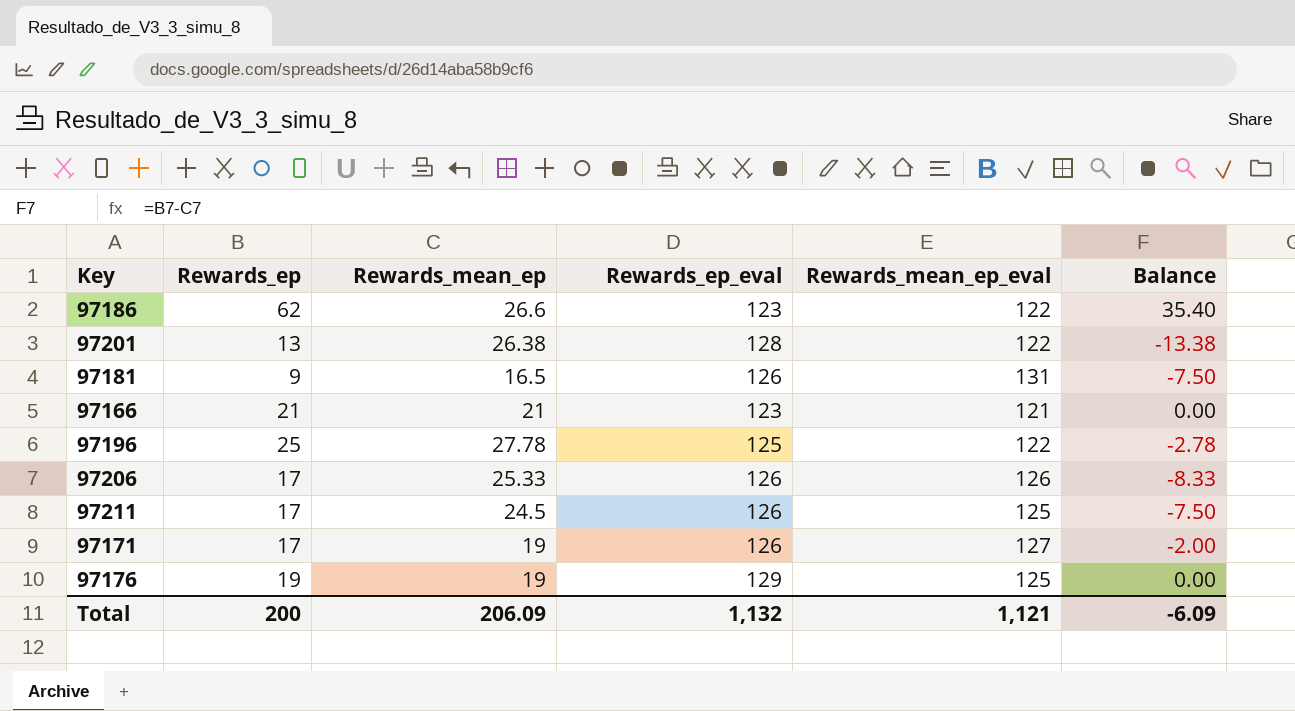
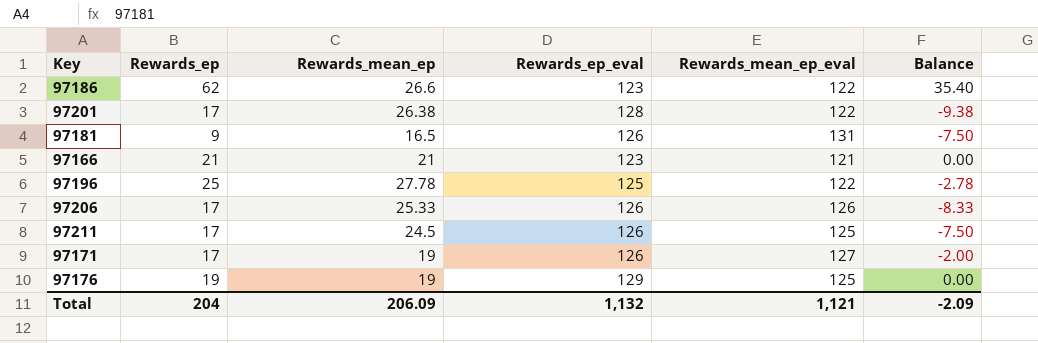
97201 | Rewards_ep: 13 -> 17
97201 | Balance: -13.38 -> -9.38
Total | Rewards_ep: 200 -> 204
Total | Balance: -6.09 -> -2.09

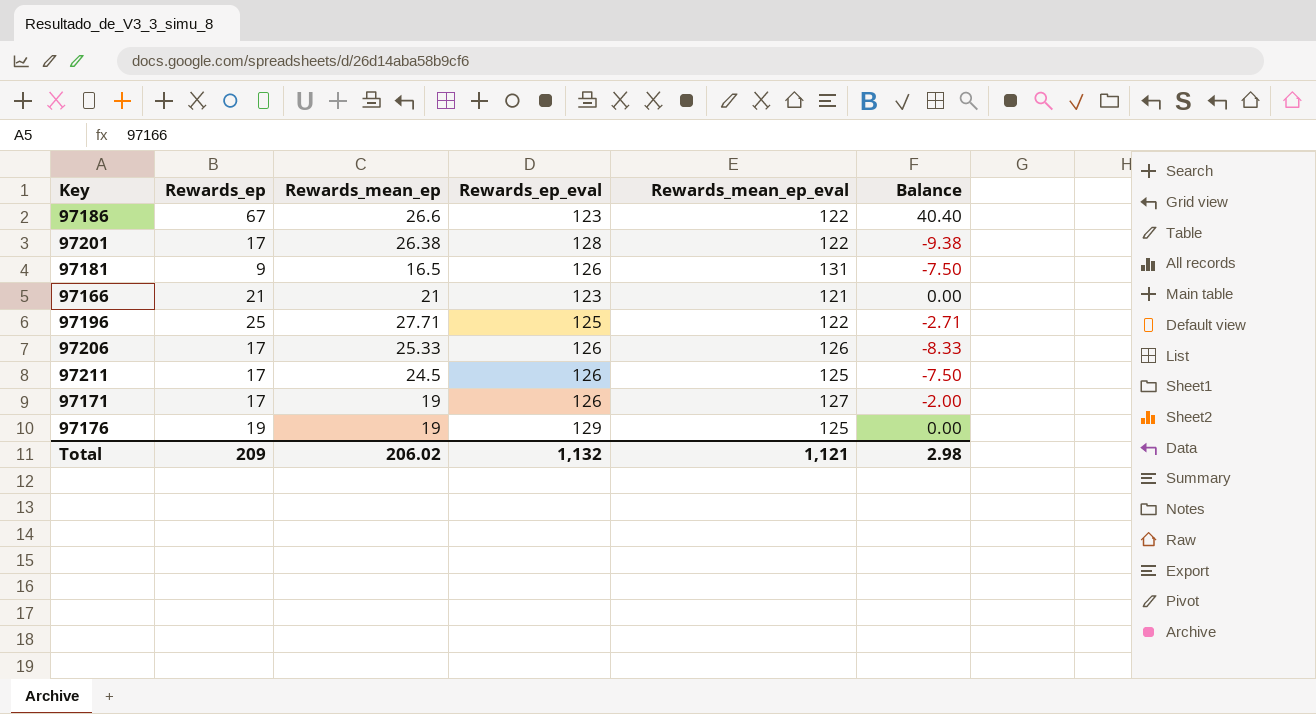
97186 | Rewards_ep: 62 -> 67
97186 | Balance: 35.40 -> 40.40
97196 | Rewards_mean_ep: 27.78 -> 27.71
97196 | Balance: -2.78 -> -2.71
Total | Rewards_ep: 204 -> 209
Total | Rewards_mean_ep: 206.09 -> 206.02
Total | Balance: -2.09 -> 2.98

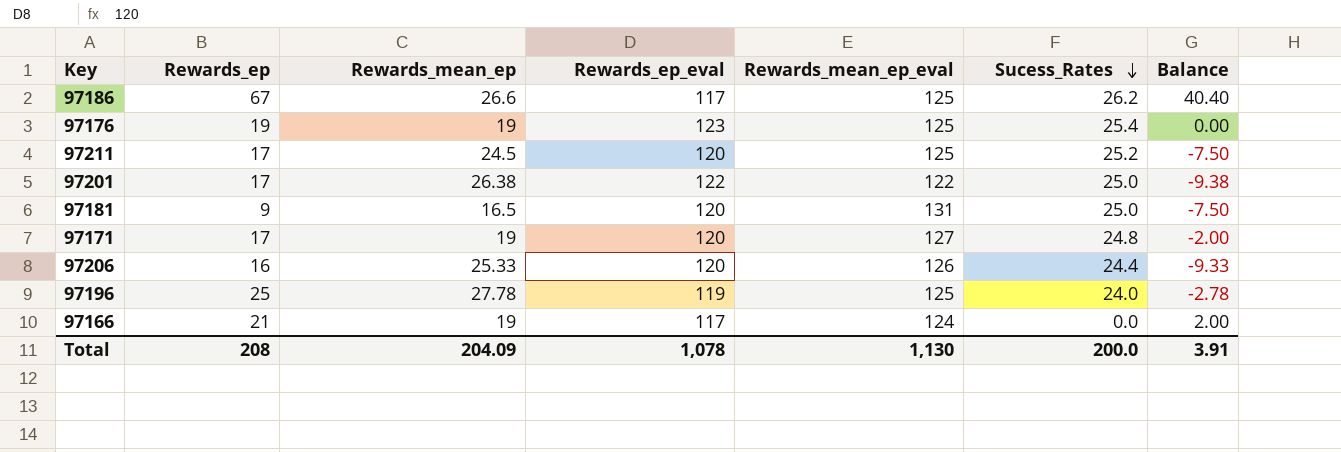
row order: none -> Sucess_Rates descending
column Sucess_Rates | position: none -> 6
97186 | Rewards_ep_eval: 123 -> 117
97186 | Rewards_mean_ep_eval: 122 -> 125
97176 | Rewards_ep_eval: 129 -> 123
97211 | Rewards_ep_eval: 126 -> 120
97201 | Rewards_ep_eval: 128 -> 122
97181 | Rewards_ep_eval: 126 -> 120
97171 | Rewards_ep_eval: 126 -> 120
97206 | Rewards_ep: 17 -> 16
97206 | Rewards_ep_eval: 126 -> 120
97206 | Balance: -8.33 -> -9.33
97196 | Rewards_mean_ep: 27.71 -> 27.78
97196 | Rewards_ep_eval: 125 -> 119
97196 | Rewards_mean_ep_eval: 122 -> 125
97196 | Balance: -2.71 -> -2.78
97166 | Rewards_mean_ep: 21 -> 19
97166 | Rewards_ep_eval: 123 -> 117
97166 | Rewards_mean_ep_eval: 121 -> 124
97166 | Balance: 0.00 -> 2.00
Total | Rewards_ep: 209 -> 208
Total | Rewards_mean_ep: 206.02 -> 204.09
Total | Rewards_ep_eval: 1,132 -> 1,078
Total | Rewards_mean_ep_eval: 1,121 -> 1,130
Total | Balance: 2.98 -> 3.91

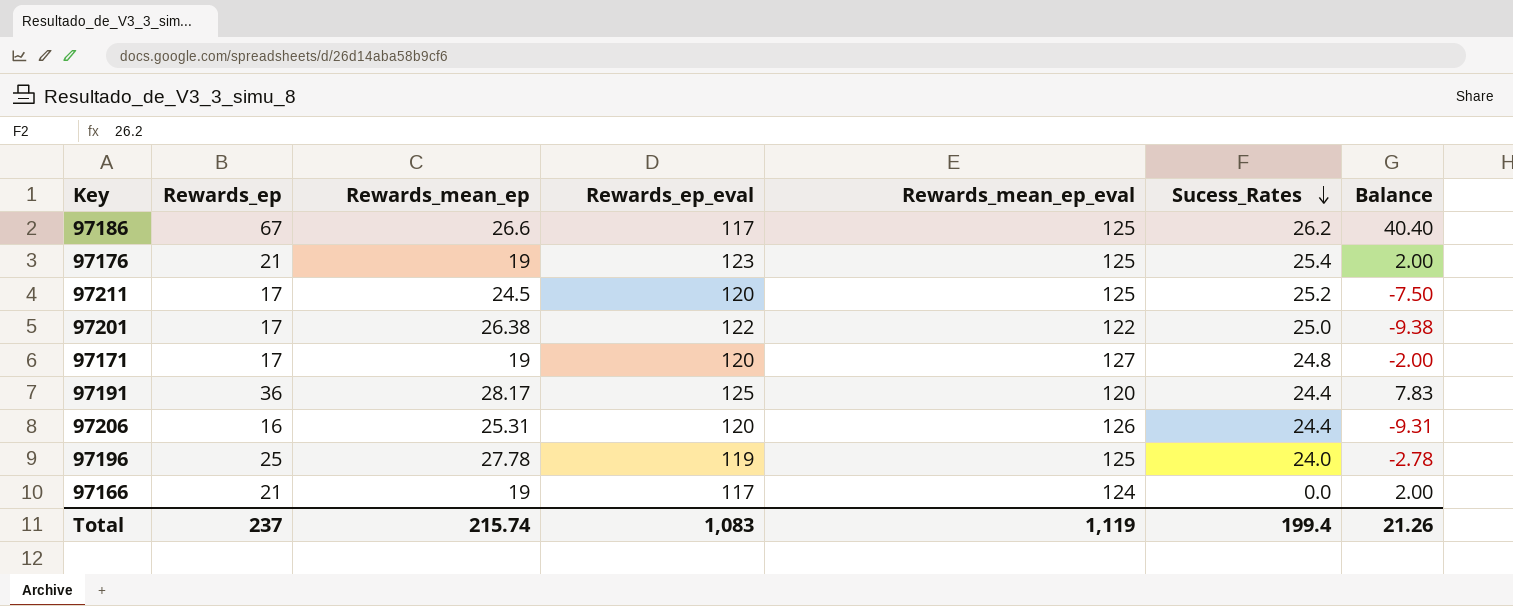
row 97181: 9 | 16.5 | 120 | 131 | 25.0 | -7.50 -> none
97176 | Rewards_ep: 19 -> 21
97176 | Balance: 0.00 -> 2.00
row 97191: none -> 36 | 28.17 | 125 | 120 | 24.4 | 7.83
97206 | Rewards_mean_ep: 25.33 -> 25.31
97206 | Balance: -9.33 -> -9.31
Total | Rewards_ep: 208 -> 237
Total | Rewards_mean_ep: 204.09 -> 215.74
Total | Rewards_ep_eval: 1,078 -> 1,083
Total | Rewards_mean_ep_eval: 1,130 -> 1,119
Total | Sucess_Rates: 200.0 -> 199.4
Total | Balance: 3.91 -> 21.26

